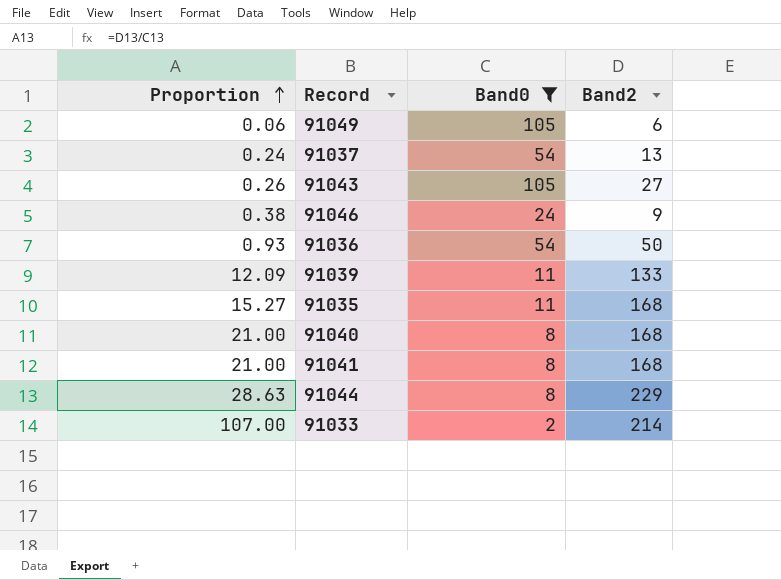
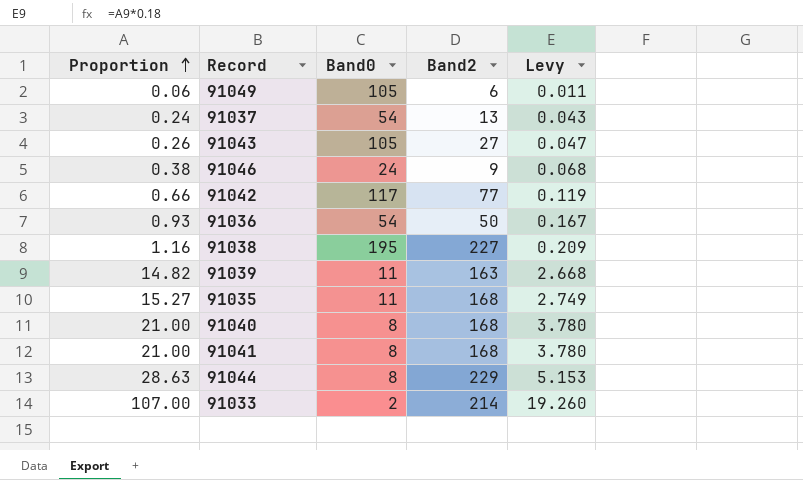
filter: Band0 <= 105 -> none
column Levy | formula: none -> [Proportion] * 0.18
91039 | Proportion: 12.09 -> 14.82
91039 | Band2: 133 -> 163

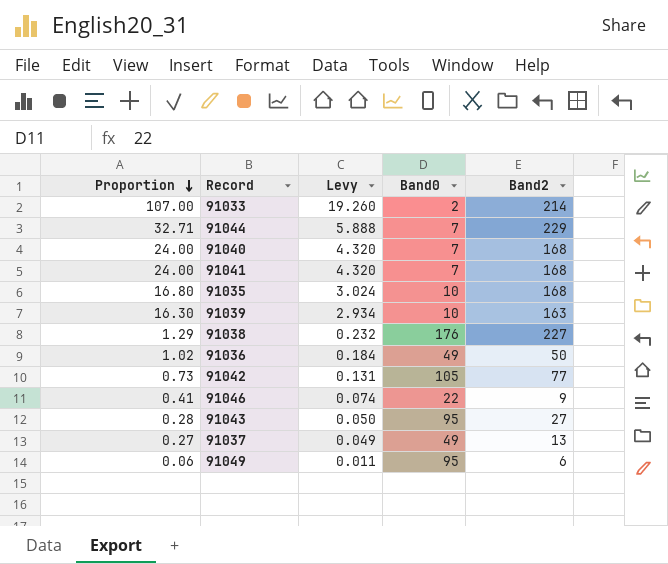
row order: Proportion ascending -> Proportion descending
column Levy | position: 5 -> 3
91044 | Proportion: 28.63 -> 32.71
91044 | Levy: 5.153 -> 5.888
91044 | Band0: 8 -> 7
91040 | Proportion: 21.00 -> 24.00
91040 | Levy: 3.780 -> 4.320
91040 | Band0: 8 -> 7
91041 | Proportion: 21.00 -> 24.00
91041 | Levy: 3.780 -> 4.320
91041 | Band0: 8 -> 7
91035 | Proportion: 15.27 -> 16.80
91035 | Levy: 2.749 -> 3.024
91035 | Band0: 11 -> 10
91039 | Proportion: 14.82 -> 16.30
91039 | Levy: 2.668 -> 2.934
91039 | Band0: 11 -> 10
91038 | Proportion: 1.16 -> 1.29
91038 | Levy: 0.209 -> 0.232
91038 | Band0: 195 -> 176
91036 | Proportion: 0.93 -> 1.02
91036 | Levy: 0.167 -> 0.184
91036 | Band0: 54 -> 49
91042 | Proportion: 0.66 -> 0.73
91042 | Levy: 0.119 -> 0.131
91042 | Band0: 117 -> 105
91046 | Proportion: 0.38 -> 0.41
91046 | Levy: 0.068 -> 0.074
91046 | Band0: 24 -> 22
91043 | Proportion: 0.26 -> 0.28
91043 | Levy: 0.047 -> 0.050
91043 | Band0: 105 -> 95
91037 | Proportion: 0.24 -> 0.27
91037 | Levy: 0.043 -> 0.049
91037 | Band0: 54 -> 49
91049 | Band0: 105 -> 95

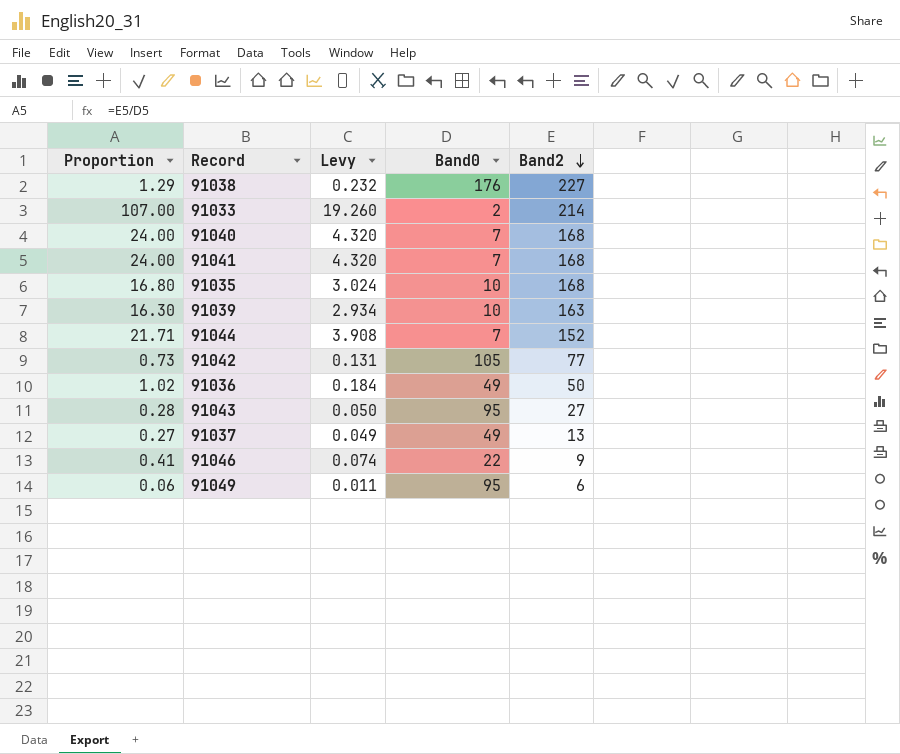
row order: Proportion descending -> Band2 descending
91044 | Proportion: 32.71 -> 21.71
91044 | Levy: 5.888 -> 3.908
91044 | Band2: 229 -> 152

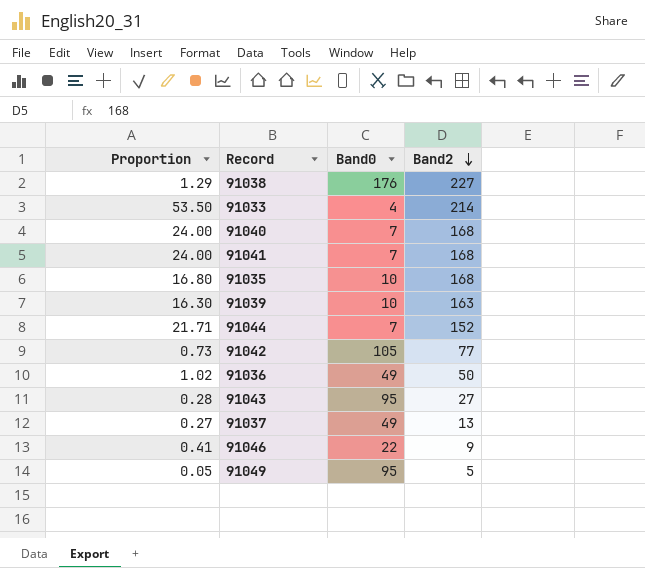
column Levy | formula: [Proportion] * 0.18 -> none
91033 | Proportion: 107.00 -> 53.50
91033 | Band0: 2 -> 4
91049 | Proportion: 0.06 -> 0.05
91049 | Band2: 6 -> 5

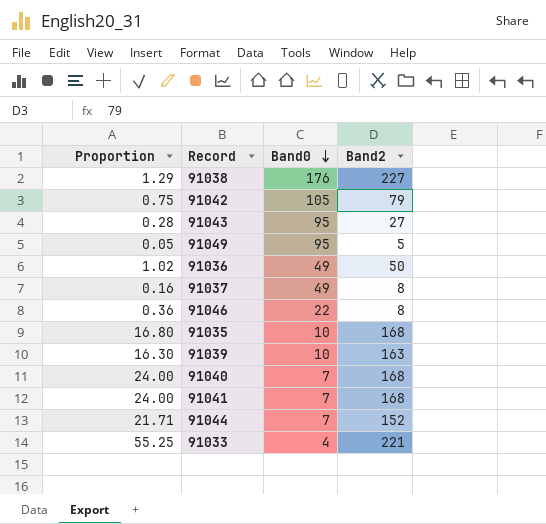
row order: Band2 descending -> Band0 descending
91042 | Proportion: 0.73 -> 0.75
91042 | Band2: 77 -> 79
91037 | Proportion: 0.27 -> 0.16
91037 | Band2: 13 -> 8
91046 | Proportion: 0.41 -> 0.36
91046 | Band2: 9 -> 8
91033 | Proportion: 53.50 -> 55.25
91033 | Band2: 214 -> 221

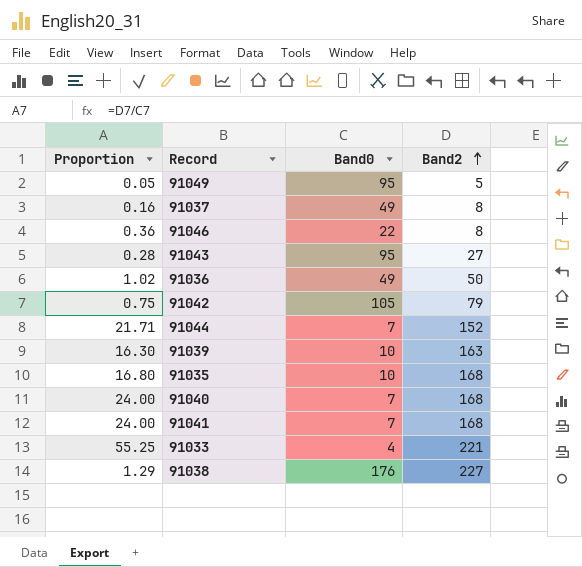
row order: Band0 descending -> Band2 ascending

